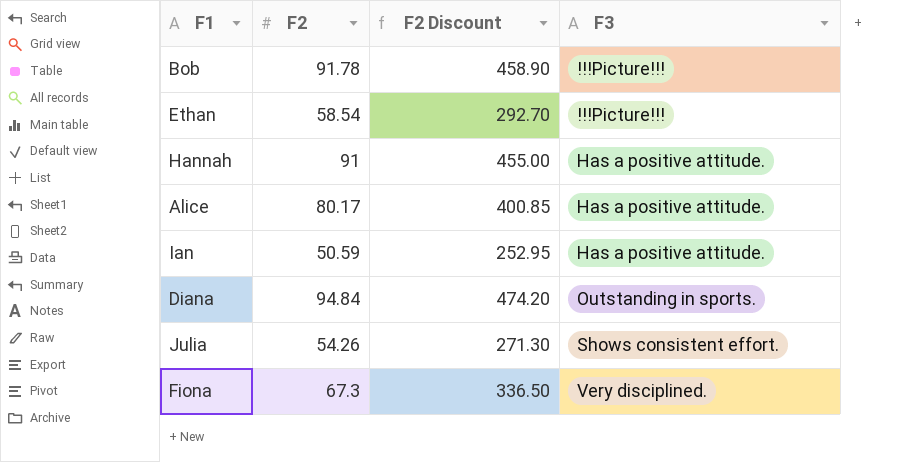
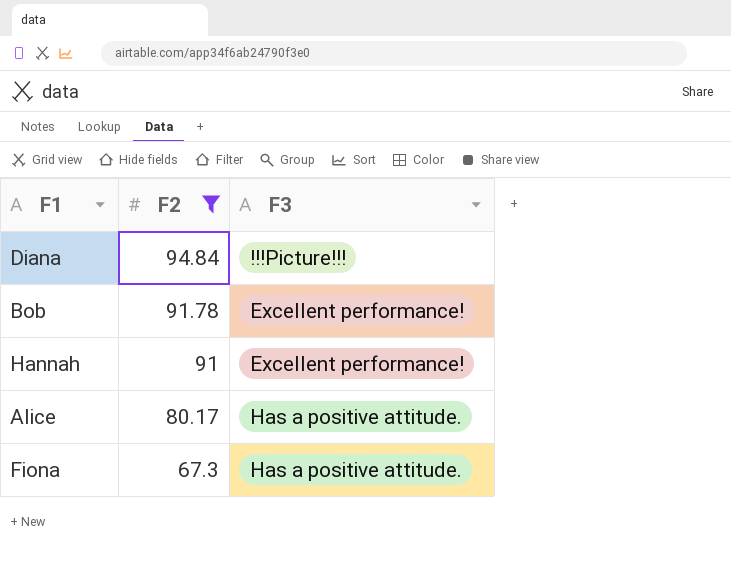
filter: none -> F2 >= 67.3
row order: F3 ascending -> F2 descending
column F2 Discount | formula: [F2] * 5 -> none
Diana | F3: Outstanding in sports. -> !!!Picture!!!
Bob | F3: !!!Picture!!! -> Excellent performance!
Hannah | F3: Has a positive attitude. -> Excellent performance!
Fiona | F3: Very disciplined. -> Has a positive attitude.

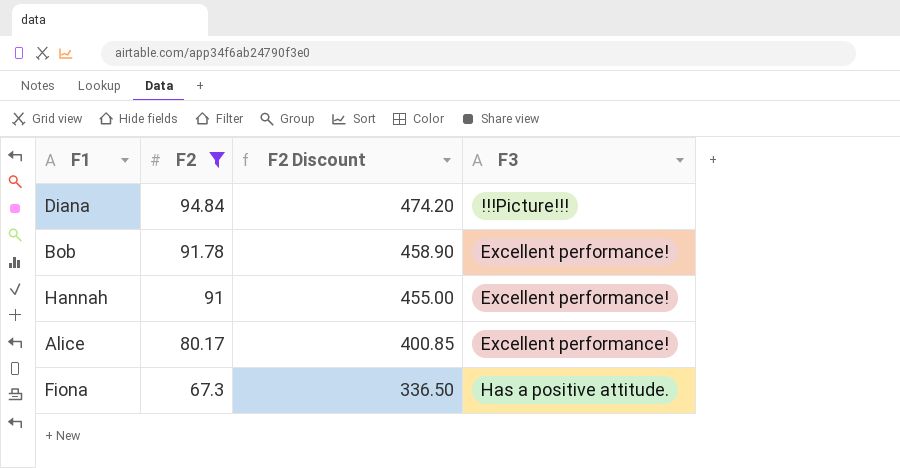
column F2 Discount | formula: none -> [F2] * 5
Alice | F3: Has a positive attitude. -> Excellent performance!

